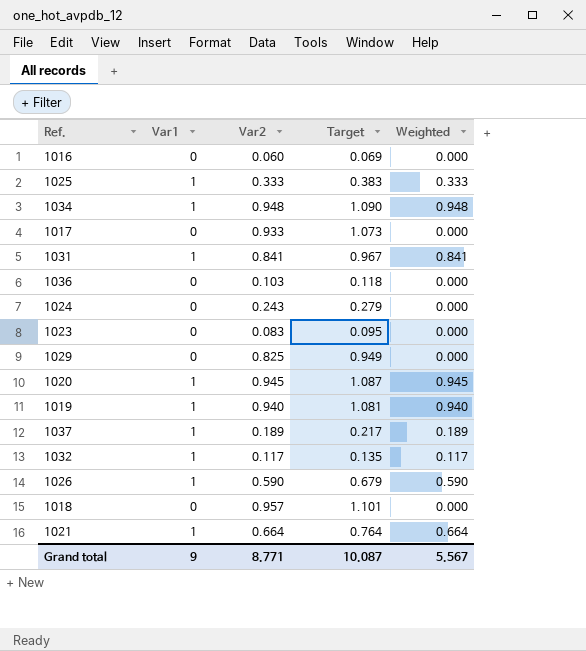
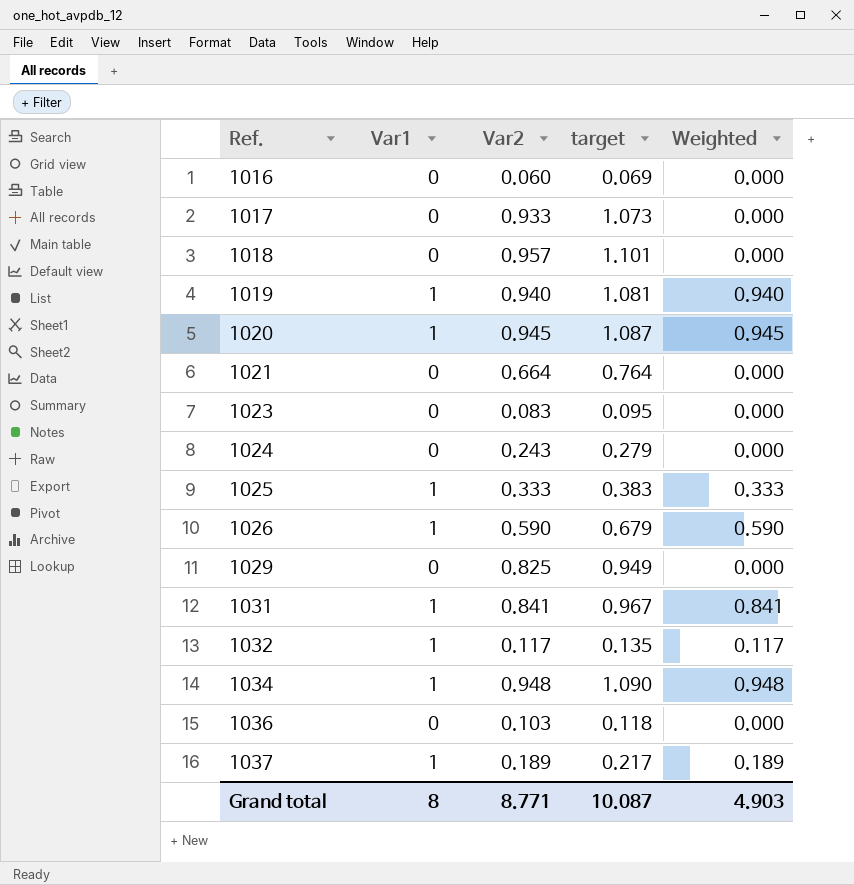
row order: none -> Ref. ascending
column name: Target -> target
1021 | Var1: 1 -> 0
1021 | Weighted: 0.664 -> 0.000
Grand total | Var1: 9 -> 8
Grand total | Weighted: 5.567 -> 4.903

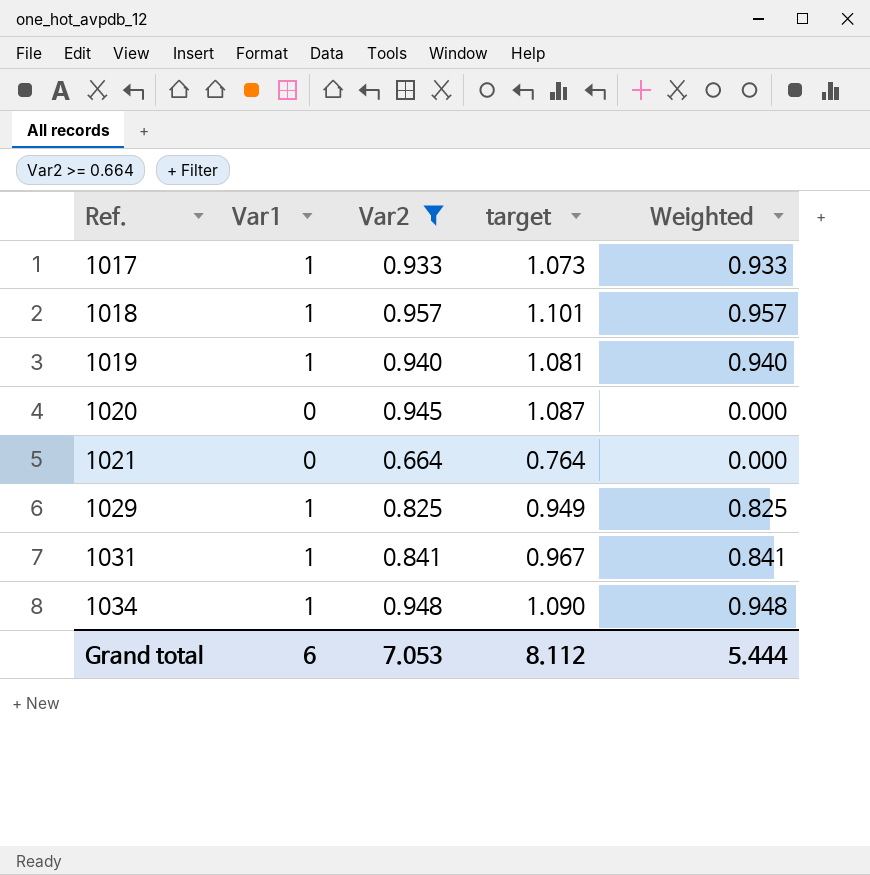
filter: none -> Var2 >= 0.664
1017 | Var1: 0 -> 1
1017 | Weighted: 0.000 -> 0.933
1018 | Var1: 0 -> 1
1018 | Weighted: 0.000 -> 0.957
1020 | Var1: 1 -> 0
1020 | Weighted: 0.945 -> 0.000
1029 | Var1: 0 -> 1
1029 | Weighted: 0.000 -> 0.825
Grand total | Var1: 8 -> 6
Grand total | Var2: 8.771 -> 7.053
Grand total | target: 10.087 -> 8.112
Grand total | Weighted: 4.903 -> 5.444

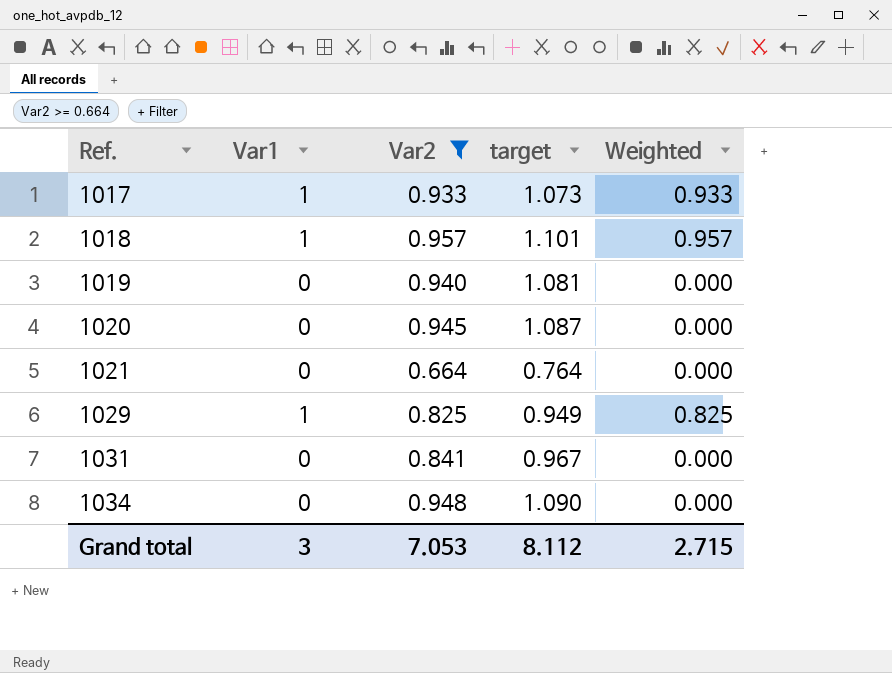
1019 | Var1: 1 -> 0
1019 | Weighted: 0.940 -> 0.000
1031 | Var1: 1 -> 0
1031 | Weighted: 0.841 -> 0.000
1034 | Var1: 1 -> 0
1034 | Weighted: 0.948 -> 0.000
Grand total | Var1: 6 -> 3
Grand total | Weighted: 5.444 -> 2.715

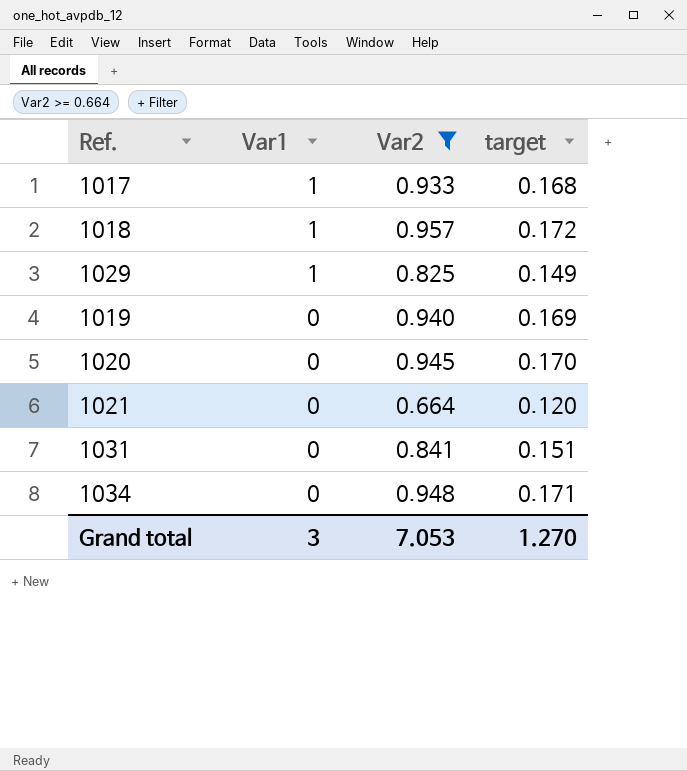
row order: Ref. ascending -> Var1 descending
column Weighted | formula: [Var1] * [Var2] -> none
column target | formula: [Var2] * 1.15 -> [Var2] * 0.18
Grand total | target: 8.112 -> 1.270

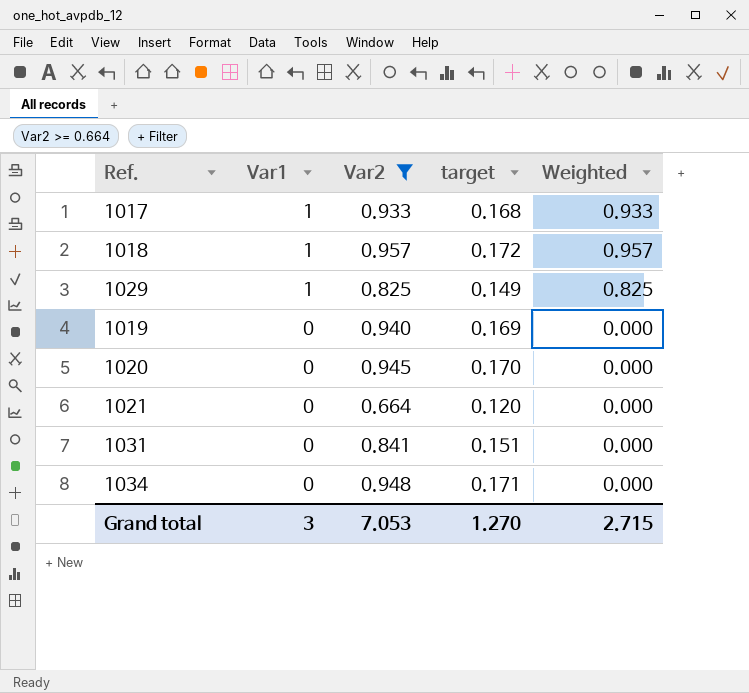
column Weighted | formula: none -> [Var1] * [Var2]

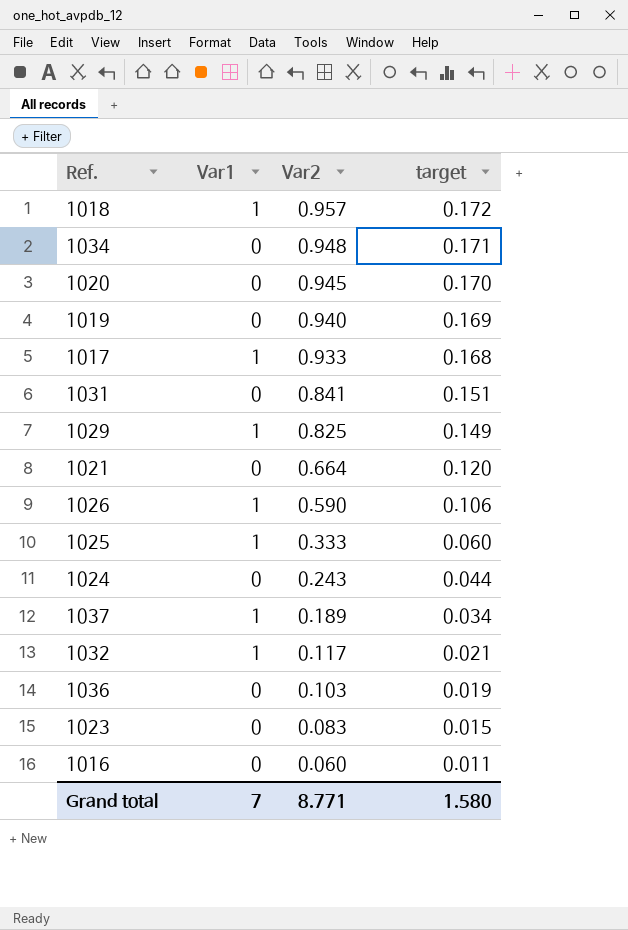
filter: Var2 >= 0.664 -> none
row order: Var1 descending -> Var2 descending
column Weighted | formula: [Var1] * [Var2] -> none
Grand total | Var1: 3 -> 7
Grand total | Var2: 7.053 -> 8.771
Grand total | target: 1.270 -> 1.580

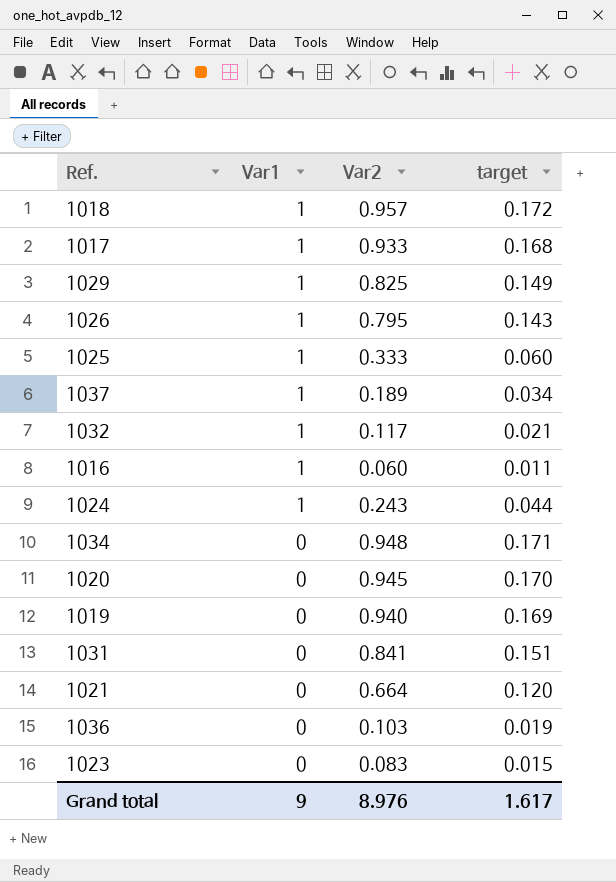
row order: Var2 descending -> Var1 descending
1026 | Var2: 0.590 -> 0.795
1026 | target: 0.106 -> 0.143
1016 | Var1: 0 -> 1
1024 | Var1: 0 -> 1
Grand total | Var1: 7 -> 9
Grand total | Var2: 8.771 -> 8.976
Grand total | target: 1.580 -> 1.617

